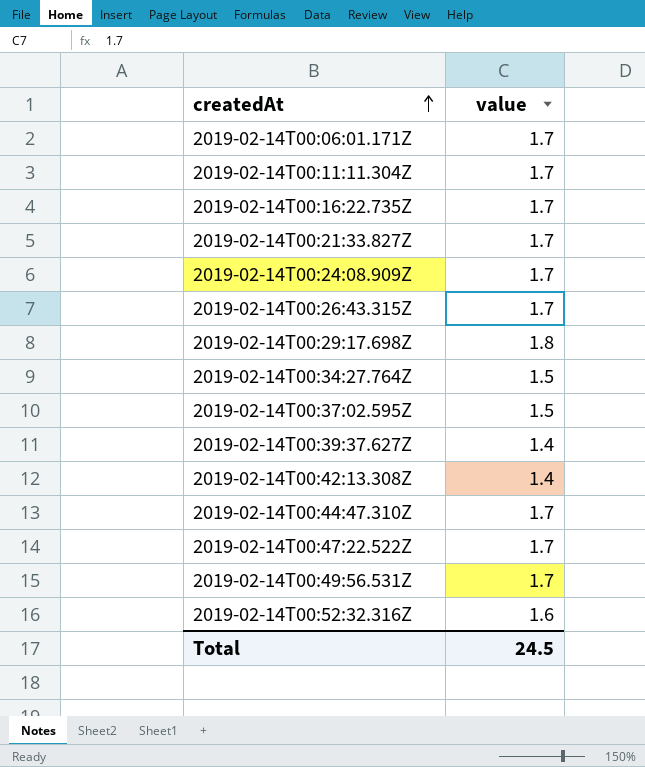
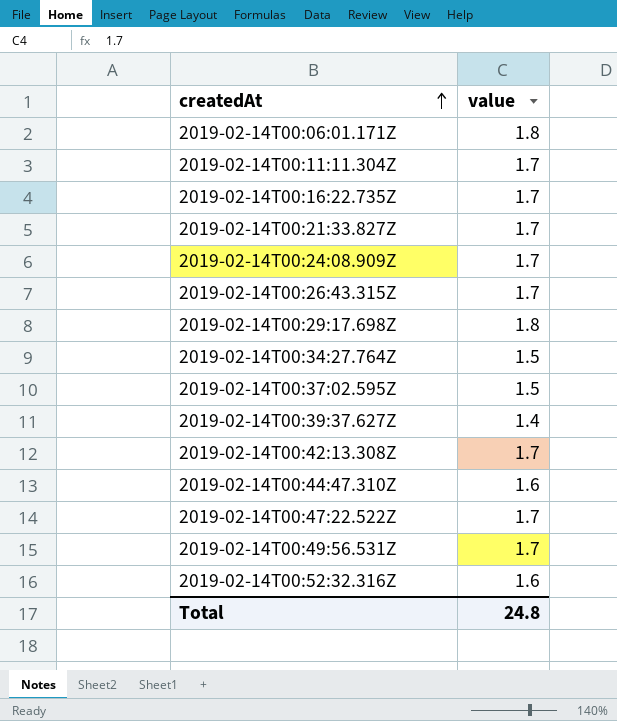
2019-02-14T00:06:01.171Z | value: 1.7 -> 1.8
2019-02-14T00:42:13.308Z | value: 1.4 -> 1.7
2019-02-14T00:44:47.310Z | value: 1.7 -> 1.6
Total | value: 24.5 -> 24.8

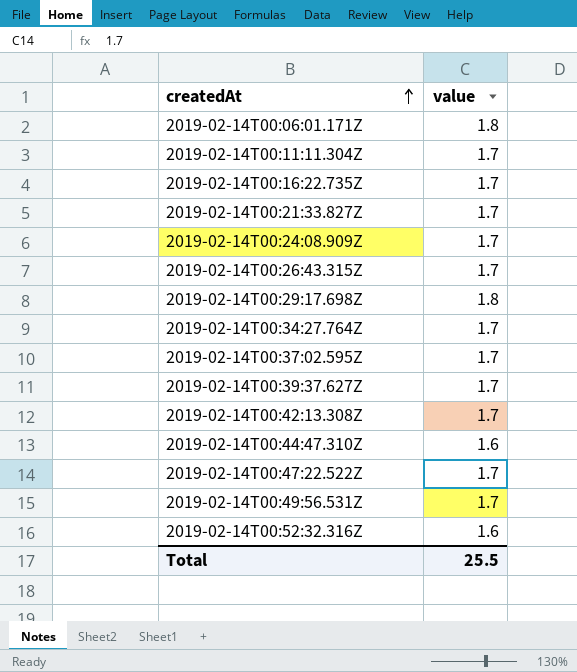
2019-02-14T00:34:27.764Z | value: 1.5 -> 1.7
2019-02-14T00:37:02.595Z | value: 1.5 -> 1.7
2019-02-14T00:39:37.627Z | value: 1.4 -> 1.7
Total | value: 24.8 -> 25.5

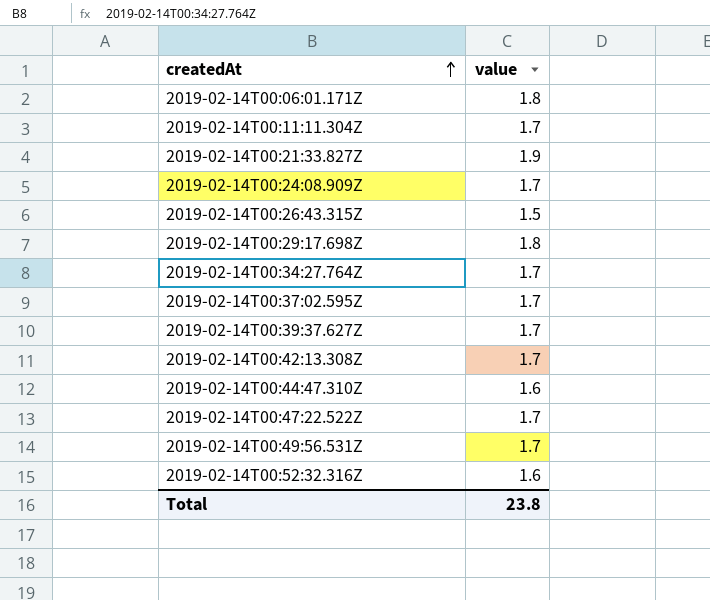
row 2019-02-14T00:16:22.735Z: 1.7 -> none
2019-02-14T00:21:33.827Z | value: 1.7 -> 1.9
2019-02-14T00:26:43.315Z | value: 1.7 -> 1.5
Total | value: 25.5 -> 23.8

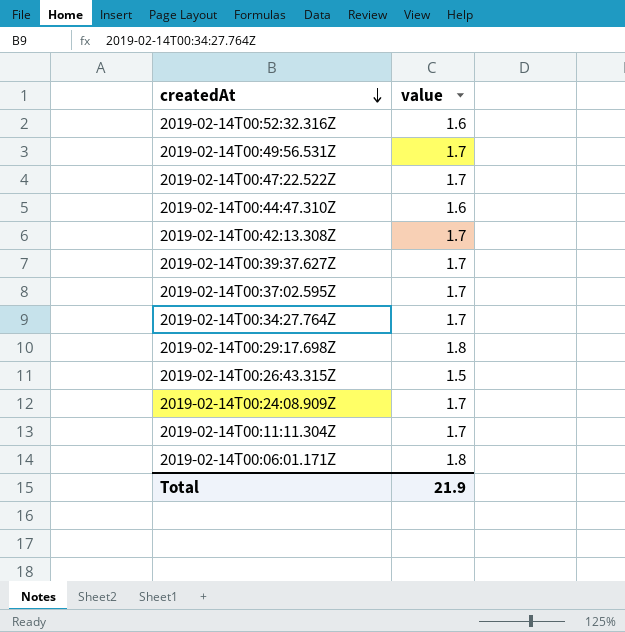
row order: createdAt ascending -> createdAt descending
row 2019-02-14T00:21:33.827Z: 1.9 -> none
Total | value: 23.8 -> 21.9

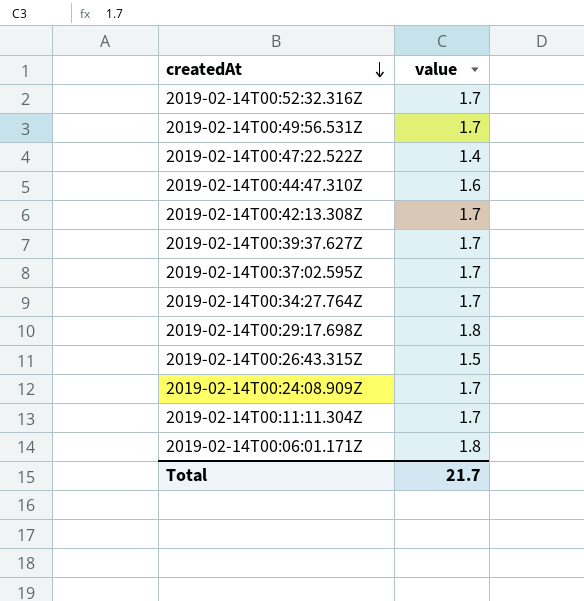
2019-02-14T00:52:32.316Z | value: 1.6 -> 1.7
2019-02-14T00:47:22.522Z | value: 1.7 -> 1.4
Total | value: 21.9 -> 21.7

